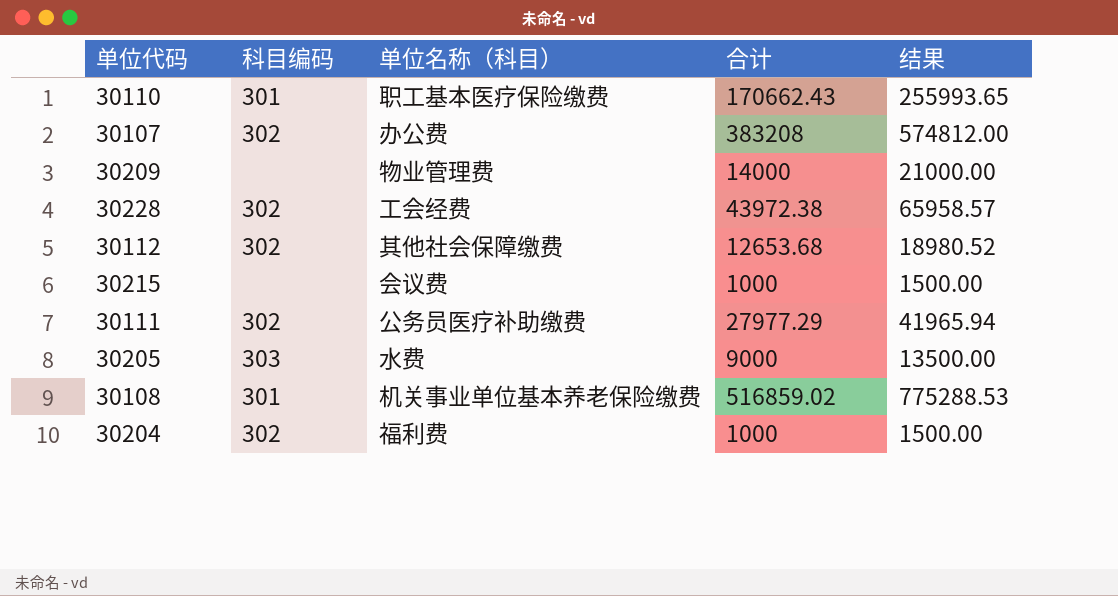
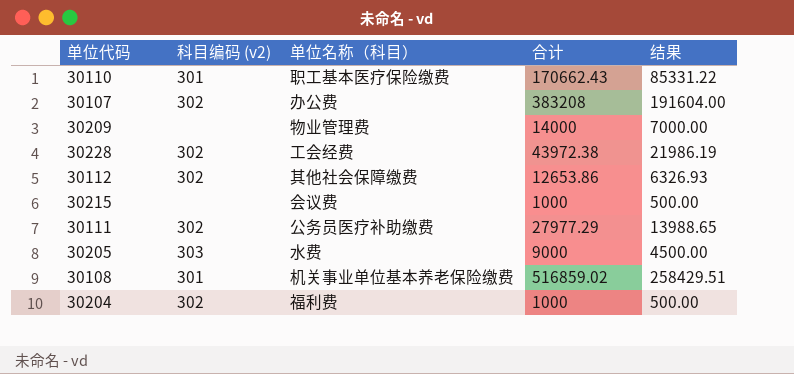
column name: 科目编码 -> 科目编码 (v2)
column 结果 | formula: [合计] * 1.5 -> [合计] * 0.5
30112 | 合计: 12653.68 -> 12653.86

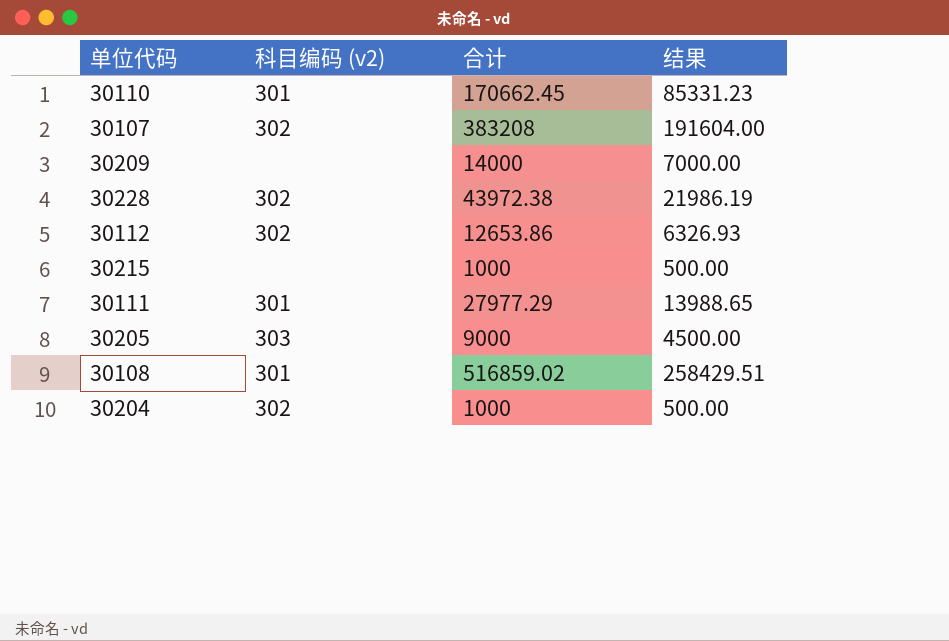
column 单位名称（科目） | position: 3 -> none
30110 | 合计: 170662.43 -> 170662.45
30110 | 结果: 85331.22 -> 85331.23
30111 | 科目编码 (v2): 302 -> 301

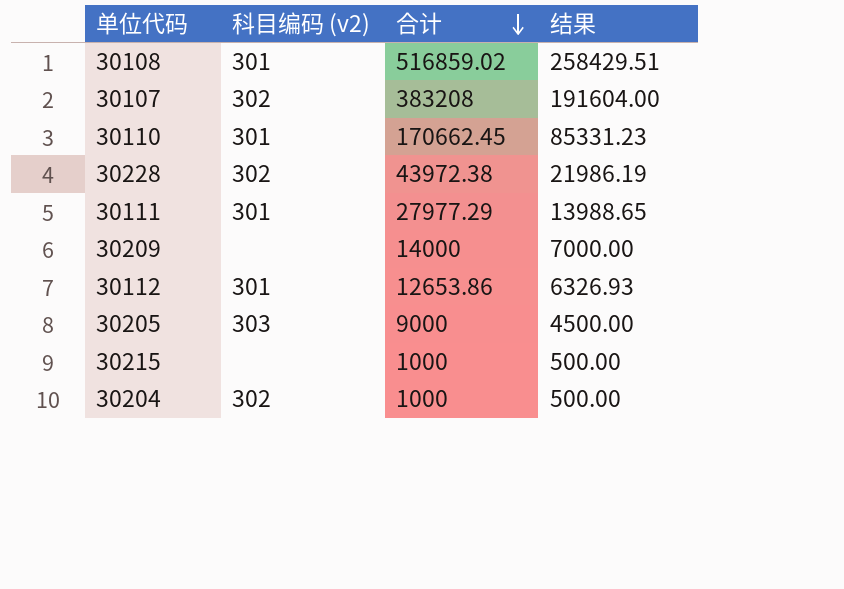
row order: none -> 合计 descending
30112 | 科目编码 (v2): 302 -> 301

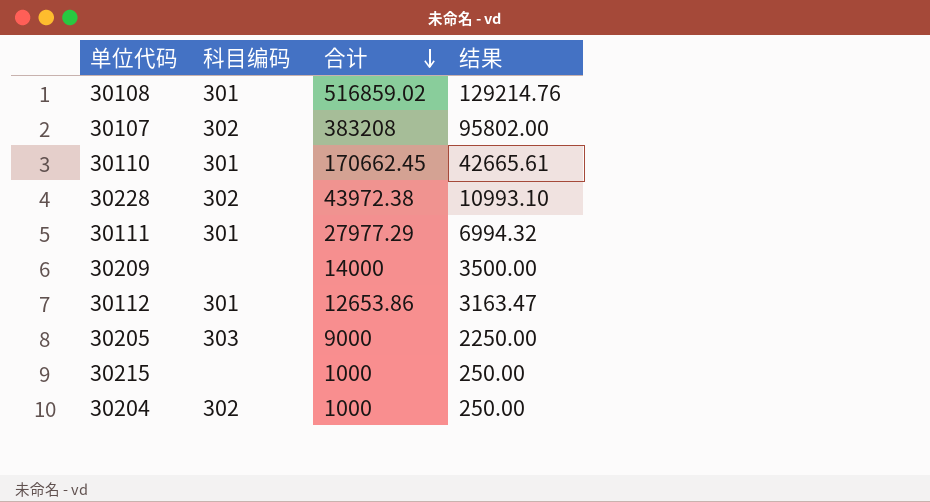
column name: 科目编码 (v2) -> 科目编码
column 结果 | formula: [合计] * 0.5 -> [合计] * 0.25

